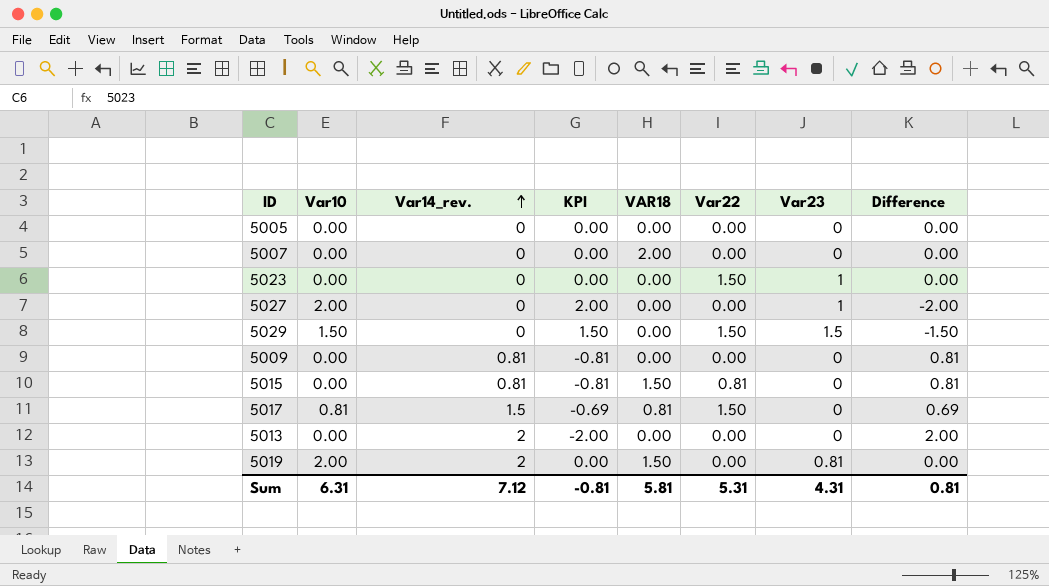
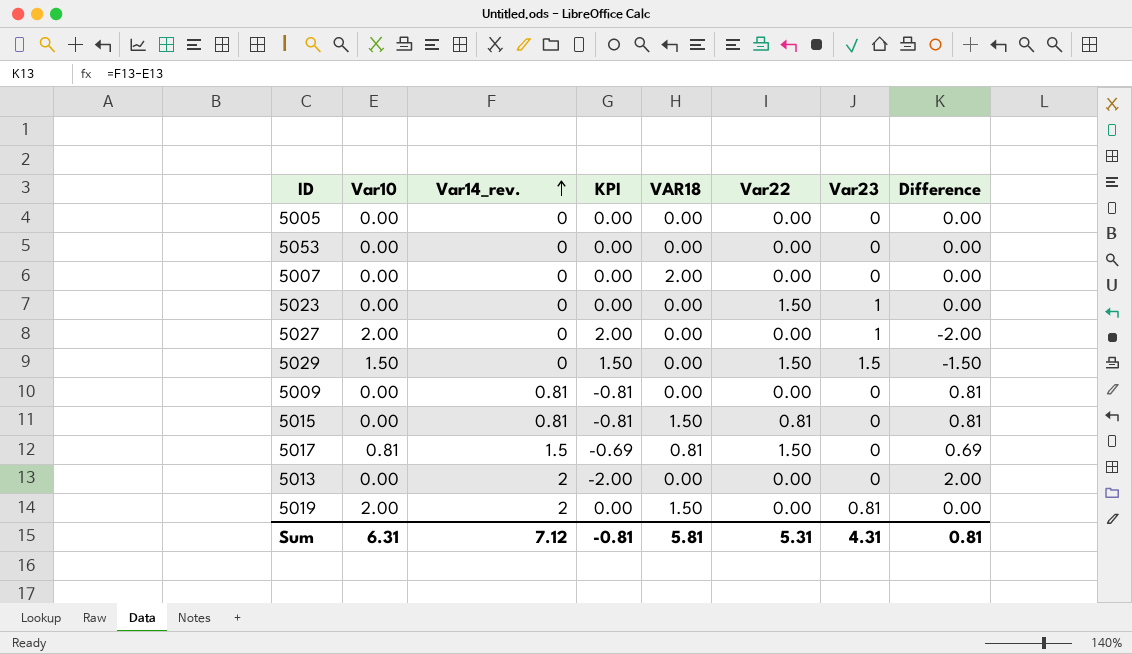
row 5053: none -> 0.00 | 0 | 0.00 | 0.00 | 0.00 | 0 | 0.00

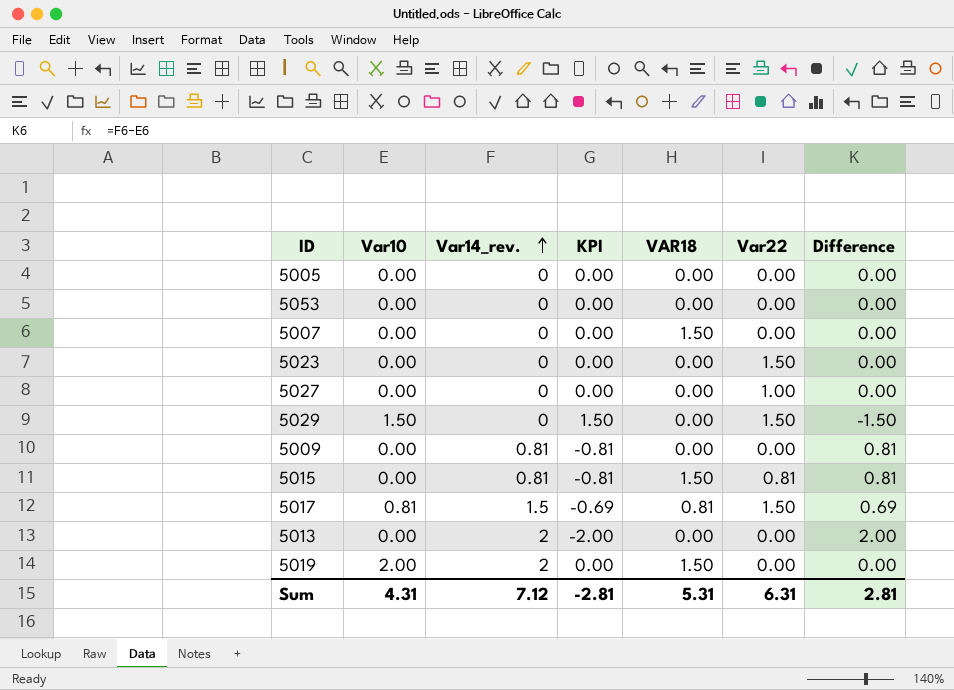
column Var23 | position: 7 -> none
5007 | VAR18: 2.00 -> 1.50
5027 | Var10: 2.00 -> 0.00
5027 | KPI: 2.00 -> 0.00
5027 | Var22: 0.00 -> 1.00
5027 | Difference: -2.00 -> 0.00
Sum | Var10: 6.31 -> 4.31
Sum | KPI: -0.81 -> -2.81
Sum | VAR18: 5.81 -> 5.31
Sum | Var22: 5.31 -> 6.31
Sum | Difference: 0.81 -> 2.81

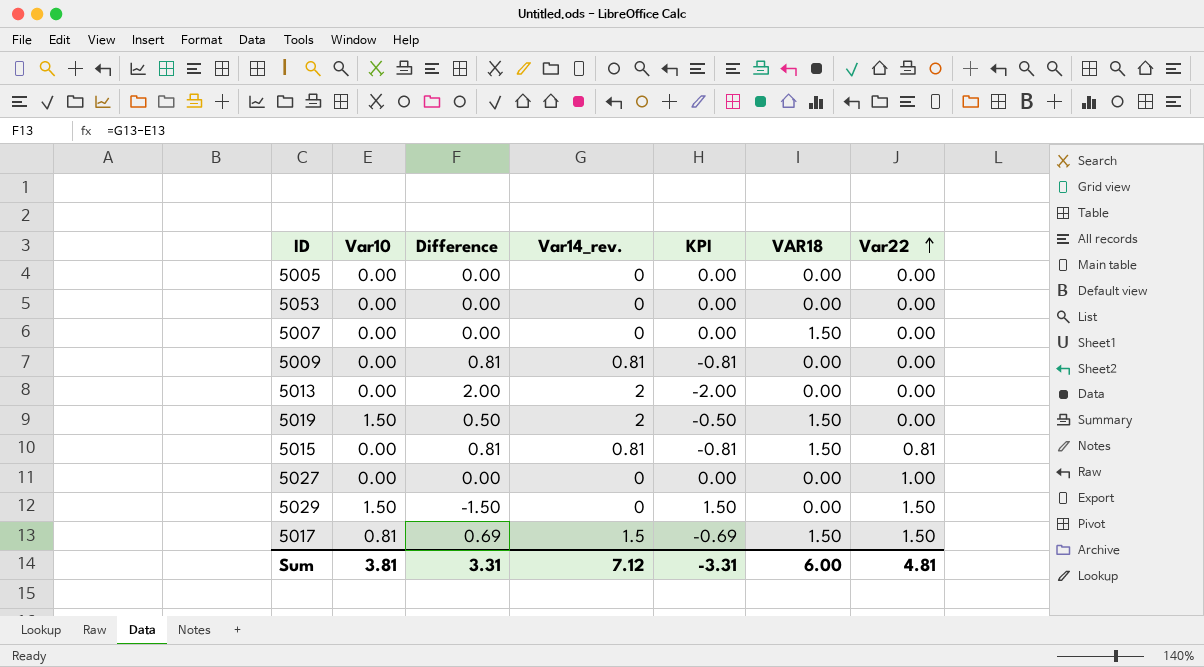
row order: Var14_rev. ascending -> Var22 ascending
column Difference | position: 7 -> 3
row 5023: 0.00 | 0 | 0.00 | 0.00 | 1.50 | 0.00 -> none
5019 | Var10: 2.00 -> 1.50
5019 | Difference: 0.00 -> 0.50
5019 | KPI: 0.00 -> -0.50
5017 | VAR18: 0.81 -> 1.50
Sum | Var10: 4.31 -> 3.81
Sum | Difference: 2.81 -> 3.31
Sum | KPI: -2.81 -> -3.31
Sum | VAR18: 5.31 -> 6.00
Sum | Var22: 6.31 -> 4.81

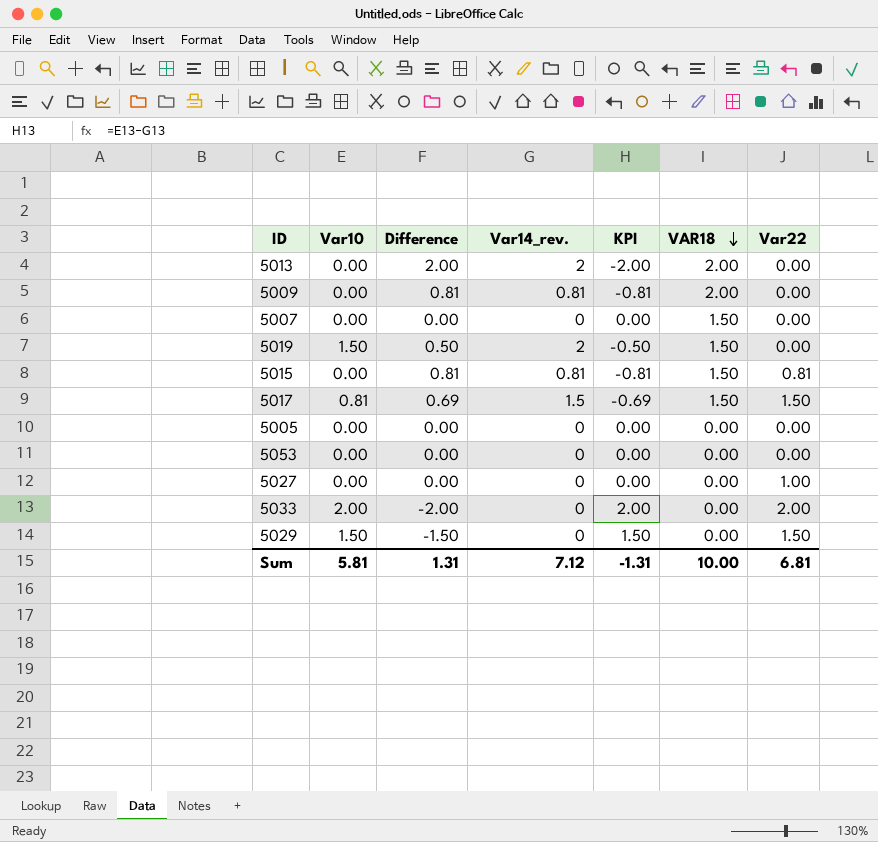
row order: Var22 ascending -> VAR18 descending
5013 | VAR18: 0.00 -> 2.00
5009 | VAR18: 0.00 -> 2.00
row 5033: none -> 2.00 | -2.00 | 0 | 2.00 | 0.00 | 2.00
Sum | Var10: 3.81 -> 5.81
Sum | Difference: 3.31 -> 1.31
Sum | KPI: -3.31 -> -1.31
Sum | VAR18: 6.00 -> 10.00
Sum | Var22: 4.81 -> 6.81

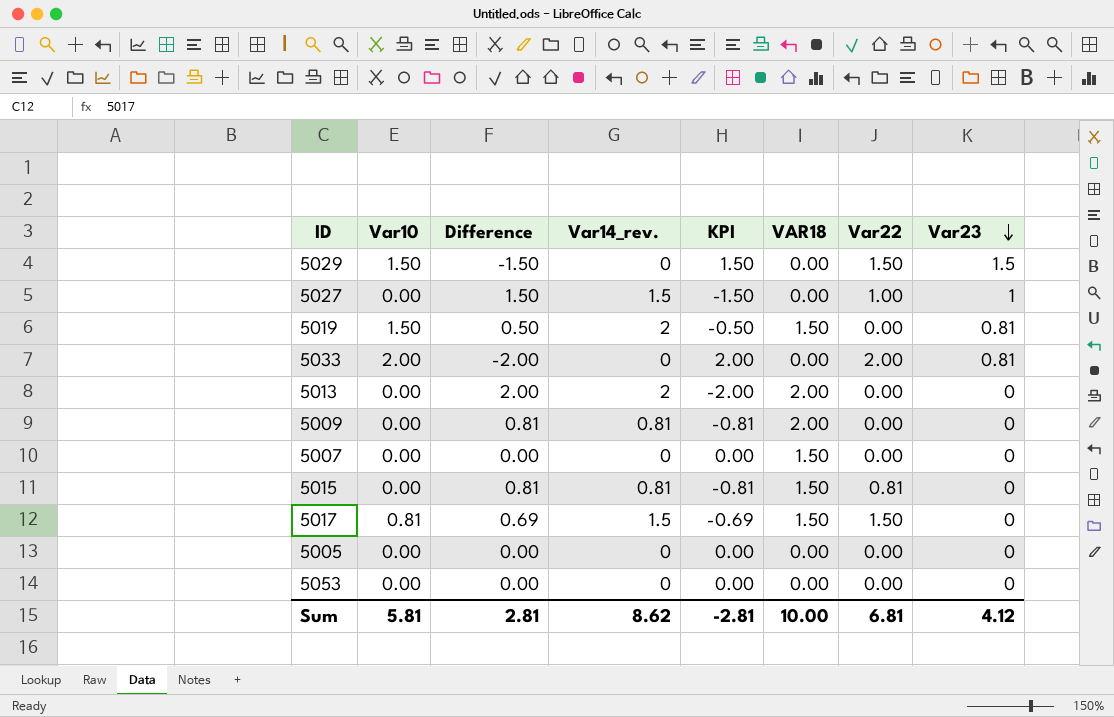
row order: VAR18 descending -> Var23 descending
column Var23 | position: none -> 8
5027 | Difference: 0.00 -> 1.50
5027 | Var14_rev.: 0 -> 1.5
5027 | KPI: 0.00 -> -1.50
Sum | Difference: 1.31 -> 2.81
Sum | Var14_rev.: 7.12 -> 8.62
Sum | KPI: -1.31 -> -2.81

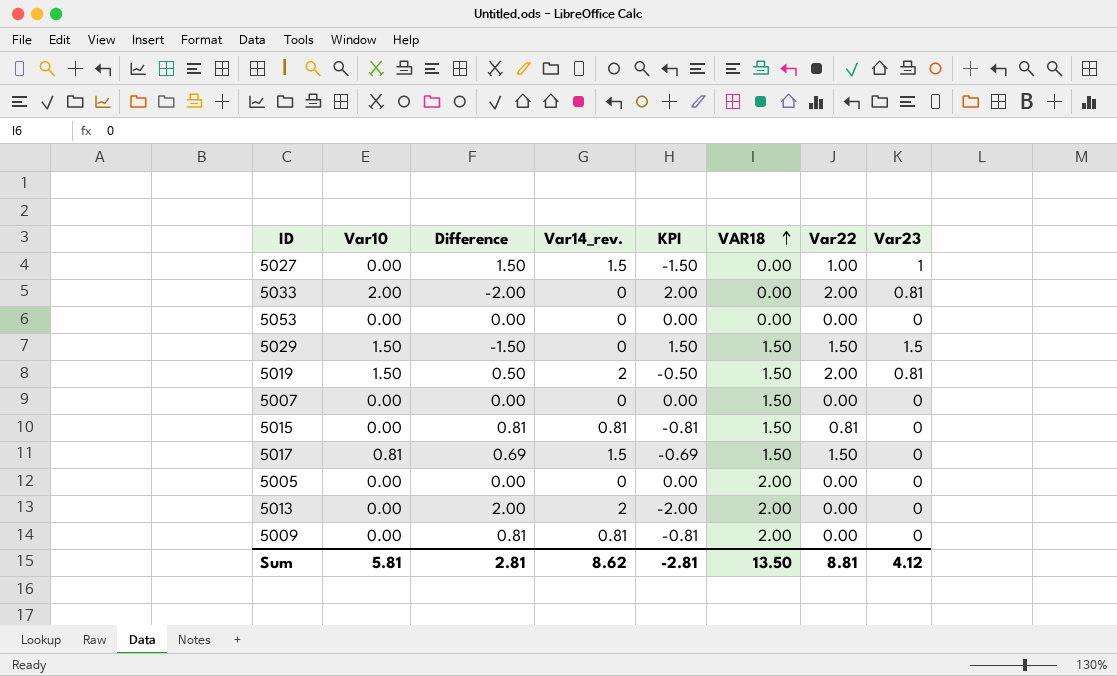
row order: Var23 descending -> VAR18 ascending
5029 | VAR18: 0.00 -> 1.50
5019 | Var22: 0.00 -> 2.00
5005 | VAR18: 0.00 -> 2.00
Sum | VAR18: 10.00 -> 13.50
Sum | Var22: 6.81 -> 8.81

